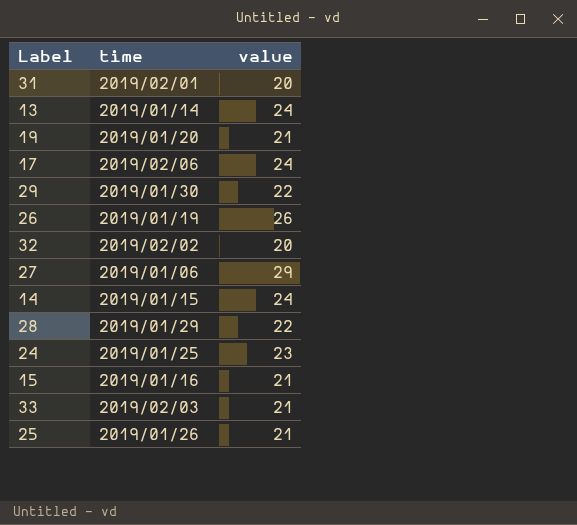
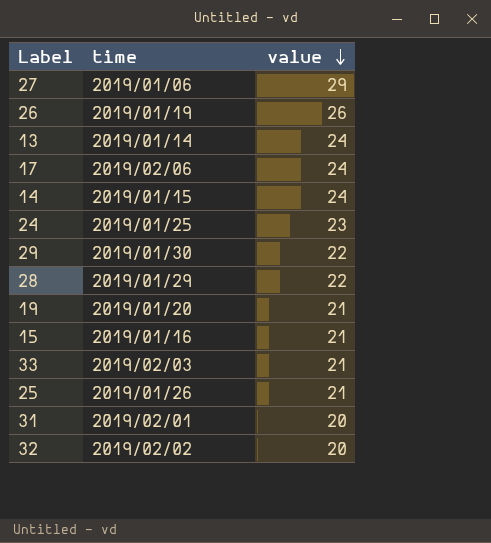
row order: none -> value descending

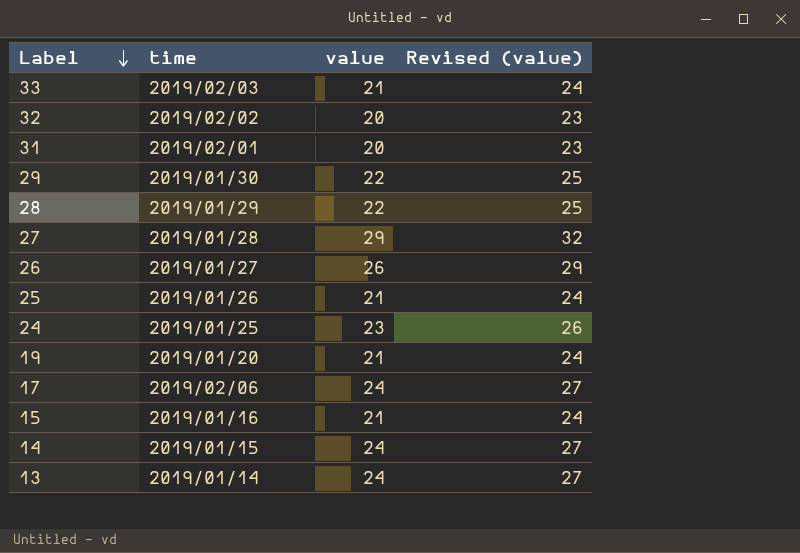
row order: value descending -> Label descending
column Revised (value) | formula: none -> [value] + 3
27 | time: 2019/01/06 -> 2019/01/28
26 | time: 2019/01/19 -> 2019/01/27

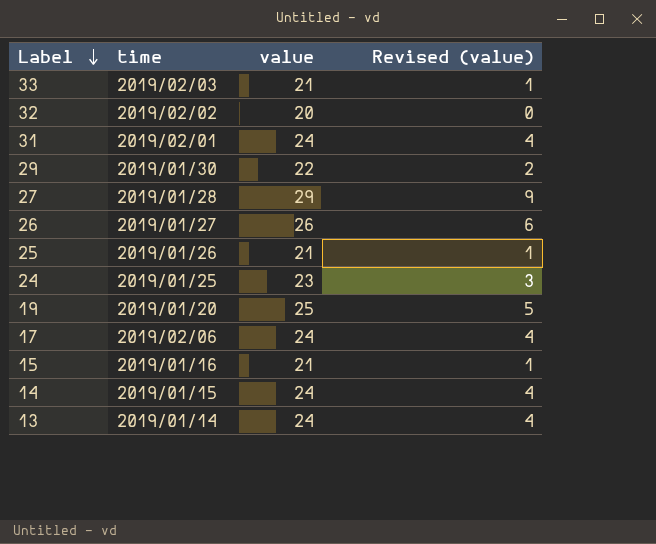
column Revised (value) | formula: [value] + 3 -> [value] - 20
row 28: 2019/01/29 | 22 | 25 -> none
31 | value: 20 -> 24
19 | value: 21 -> 25

